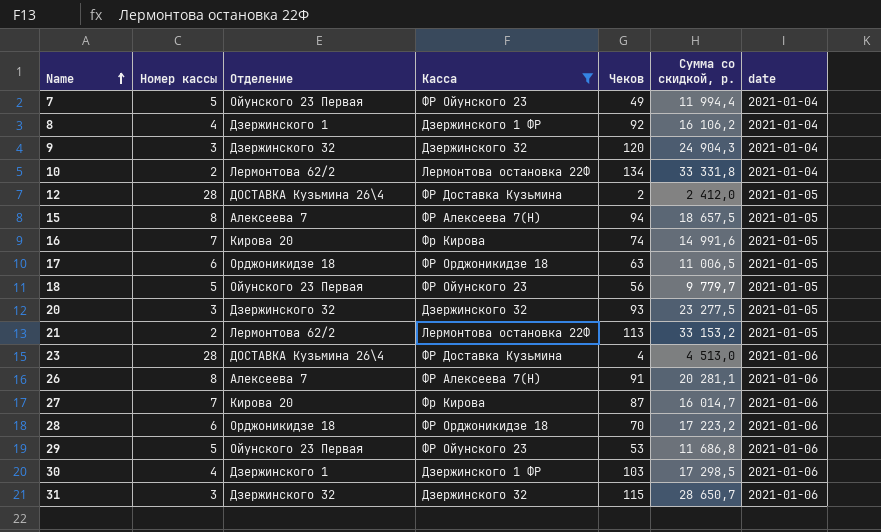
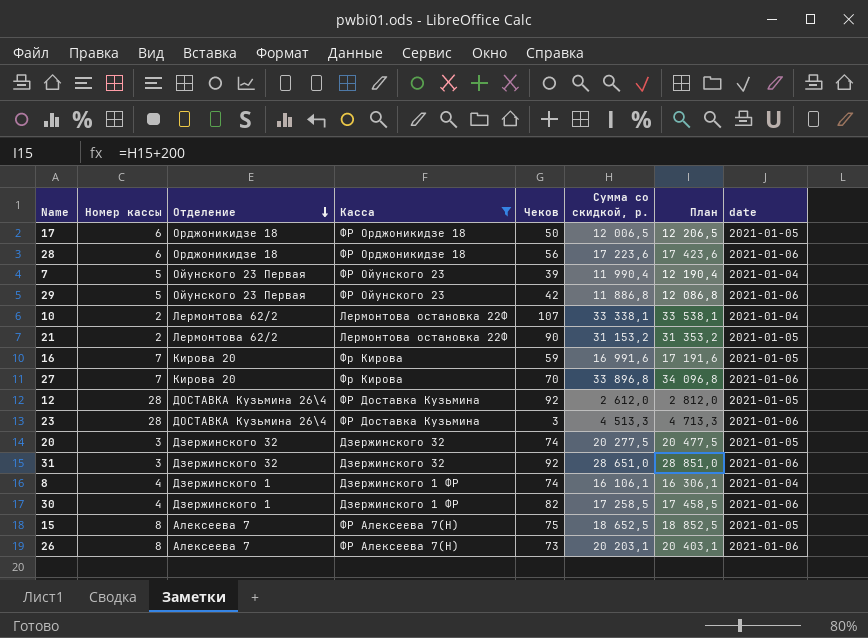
row order: Name ascending -> Отделение descending
column План | formula: none -> [Сумма со скидкой, р.] + 200
row 9: 3 | Дзержинского 32 | Дзержинского 32 | 120 | 24 904,3 | 2021-01-04 -> none
row 18: 5 | Ойунского 23 Первая | ФР Ойунского 23 | 56 | 9 779,7 | 2021-01-05 -> none
17 | Чеков: 63 -> 50
17 | Сумма со скидкой, р.: 11 006,5 -> 12 006,5
28 | Чеков: 70 -> 56
28 | Сумма со скидкой, р.: 17 223,2 -> 17 223,6
7 | Чеков: 49 -> 39
7 | Сумма со скидкой, р.: 11 994,4 -> 11 990,4
29 | Чеков: 53 -> 42
29 | Сумма со скидкой, р.: 11 686,8 -> 11 886,8
10 | Чеков: 134 -> 107
10 | Сумма со скидкой, р.: 33 331,8 -> 33 338,1
21 | Чеков: 113 -> 90
21 | Сумма со скидкой, р.: 33 153,2 -> 31 153,2
16 | Чеков: 74 -> 59
16 | Сумма со скидкой, р.: 14 991,6 -> 16 991,6
27 | Чеков: 87 -> 70
27 | Сумма со скидкой, р.: 16 014,7 -> 33 896,8
12 | Чеков: 2 -> 92
12 | Сумма со скидкой, р.: 2 412,0 -> 2 612,0
23 | Чеков: 4 -> 3
23 | Сумма со скидкой, р.: 4 513,0 -> 4 513,3
20 | Чеков: 93 -> 74
20 | Сумма со скидкой, р.: 23 277,5 -> 20 277,5
31 | Чеков: 115 -> 92
31 | Сумма со скидкой, р.: 28 650,7 -> 28 651,0
8 | Чеков: 92 -> 74
8 | Сумма со скидкой, р.: 16 106,2 -> 16 106,1
30 | Чеков: 103 -> 82
30 | Сумма со скидкой, р.: 17 298,5 -> 17 258,5
15 | Чеков: 94 -> 75
15 | Сумма со скидкой, р.: 18 657,5 -> 18 652,5
26 | Чеков: 91 -> 73
26 | Сумма со скидкой, р.: 20 281,1 -> 20 203,1

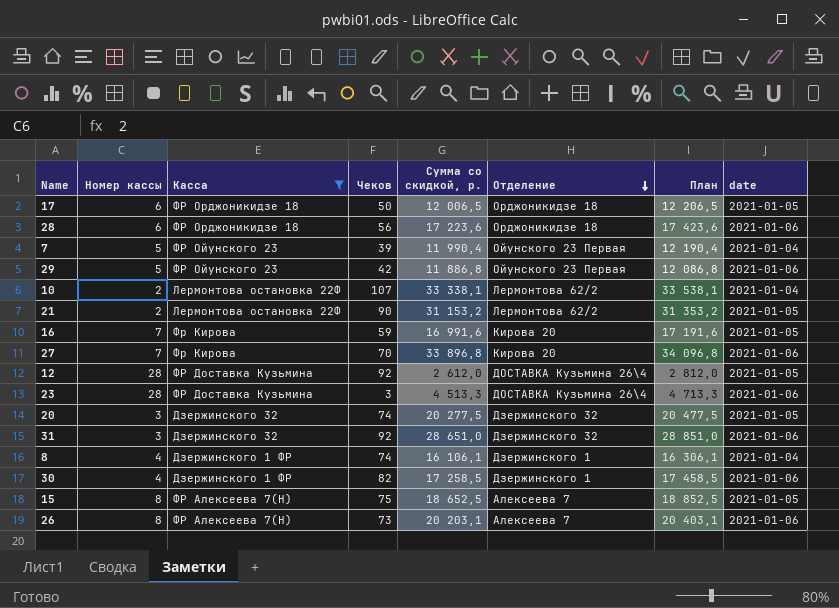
column Отделение | position: 3 -> 6

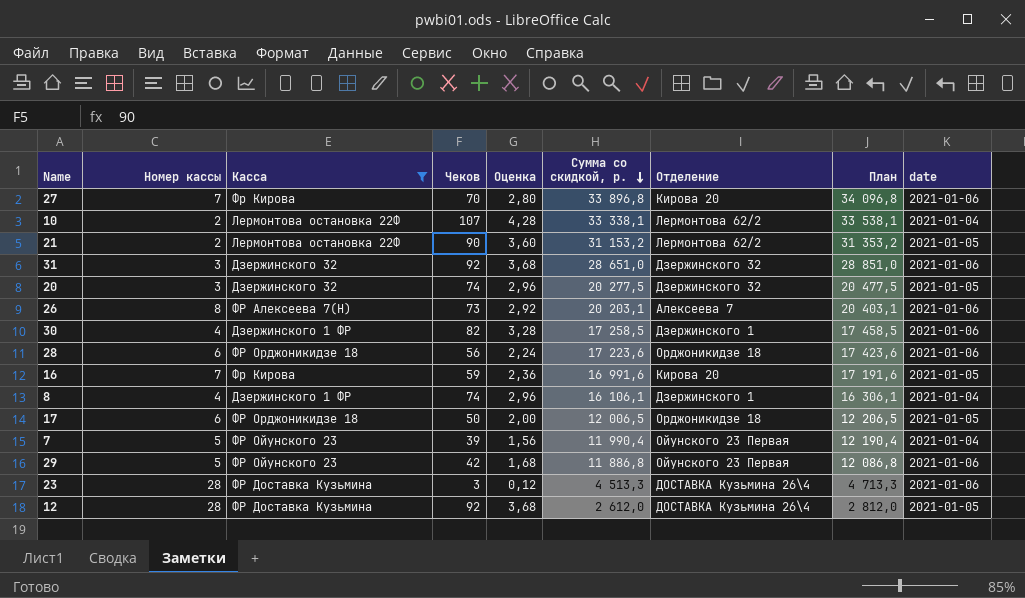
row order: Отделение descending -> Сумма со скидкой, р. descending
column Оценка | formula: none -> [Чеков] * 0,04
row 15: 8 | ФР Алексеева 7(Н) | 75 | 18 652,5 | Алексеева 7 | 18 852,5 | 2021-01-05 -> none

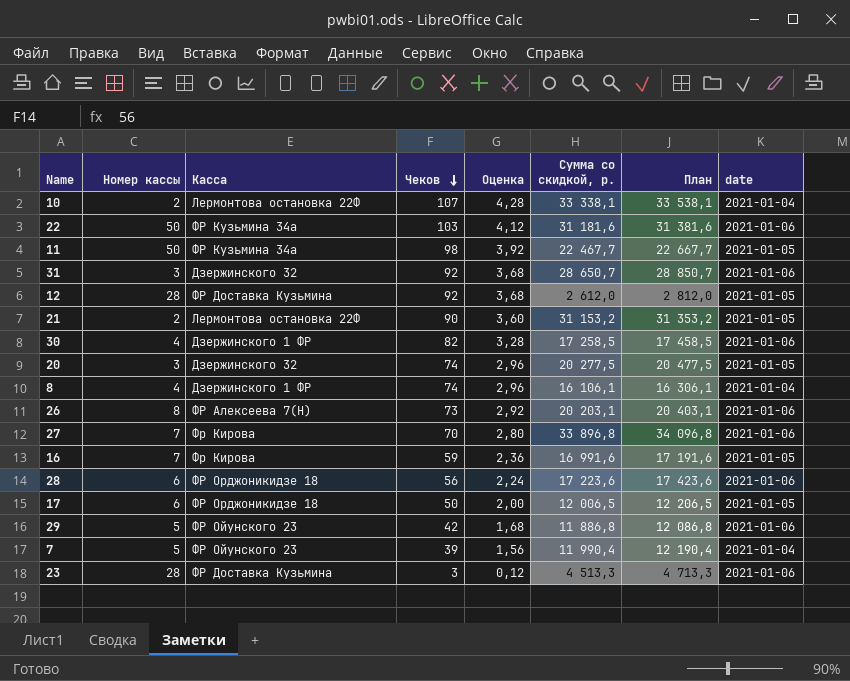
filter: Касса != ФР Кузьмина 34а -> none
row order: Сумма со скидкой, р. descending -> Чеков descending
column Отделение | position: 7 -> none
31 | Сумма со скидкой, р.: 28 651,0 -> 28 650,7
31 | План: 28 851,0 -> 28 850,7

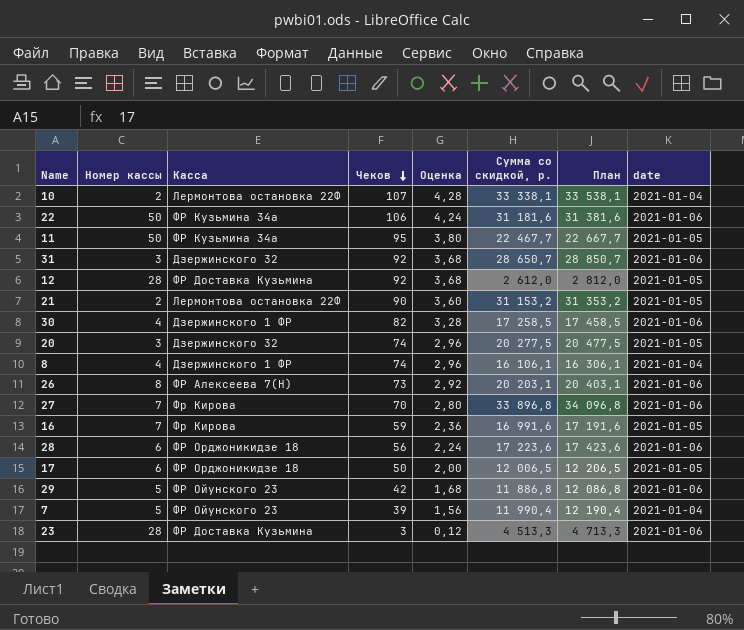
22 | Чеков: 103 -> 106
22 | Оценка: 4,12 -> 4,24
11 | Чеков: 98 -> 95
11 | Оценка: 3,92 -> 3,80

